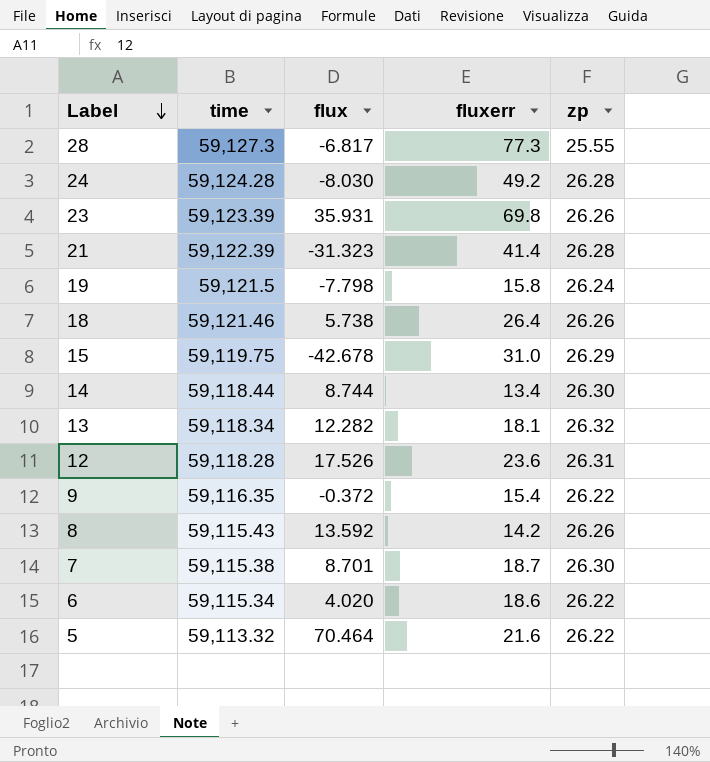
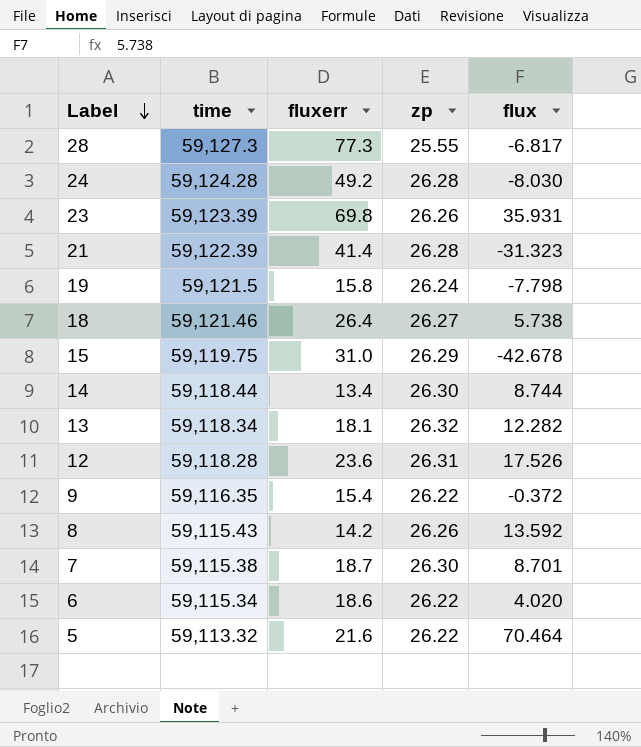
column flux | position: 3 -> 5
18 | zp: 26.26 -> 26.27

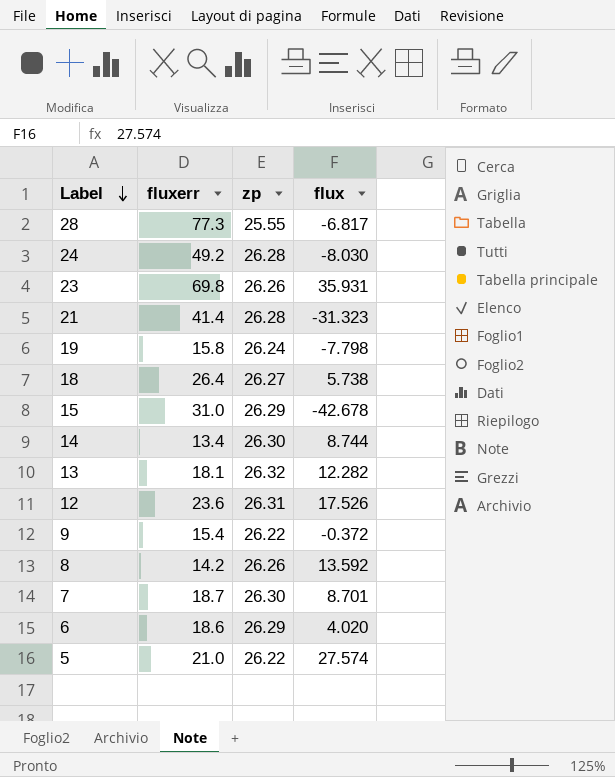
column time | position: 2 -> none
6 | zp: 26.22 -> 26.29
5 | fluxerr: 21.6 -> 21.0
5 | flux: 70.464 -> 27.574

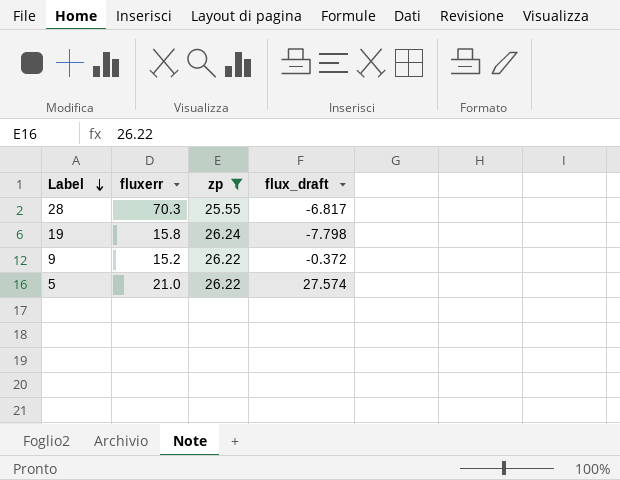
filter: none -> zp <= 26.24
column name: flux -> flux_draft
28 | fluxerr: 77.3 -> 70.3
9 | fluxerr: 15.4 -> 15.2

